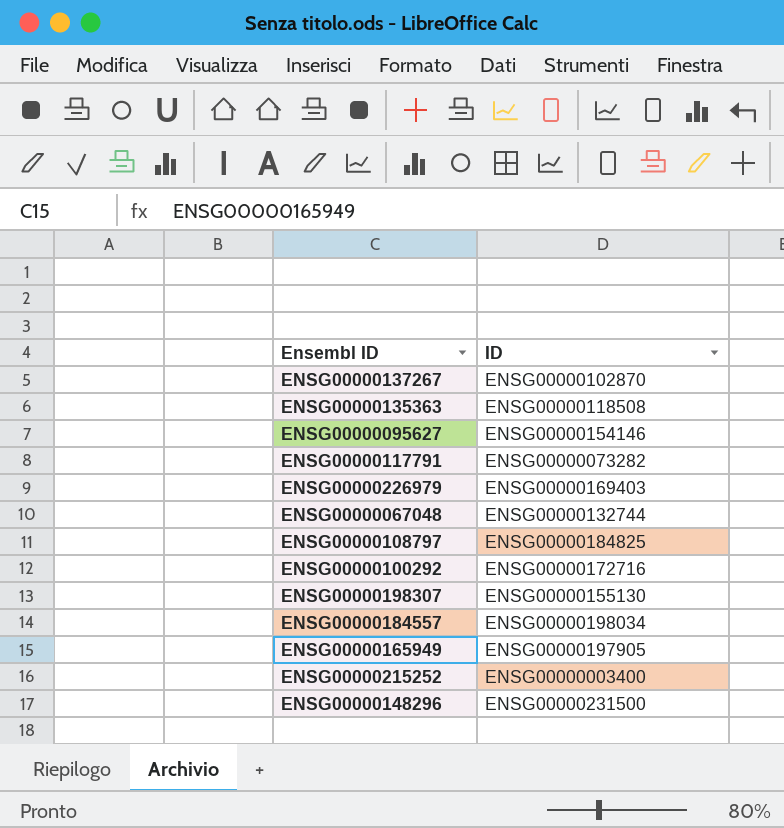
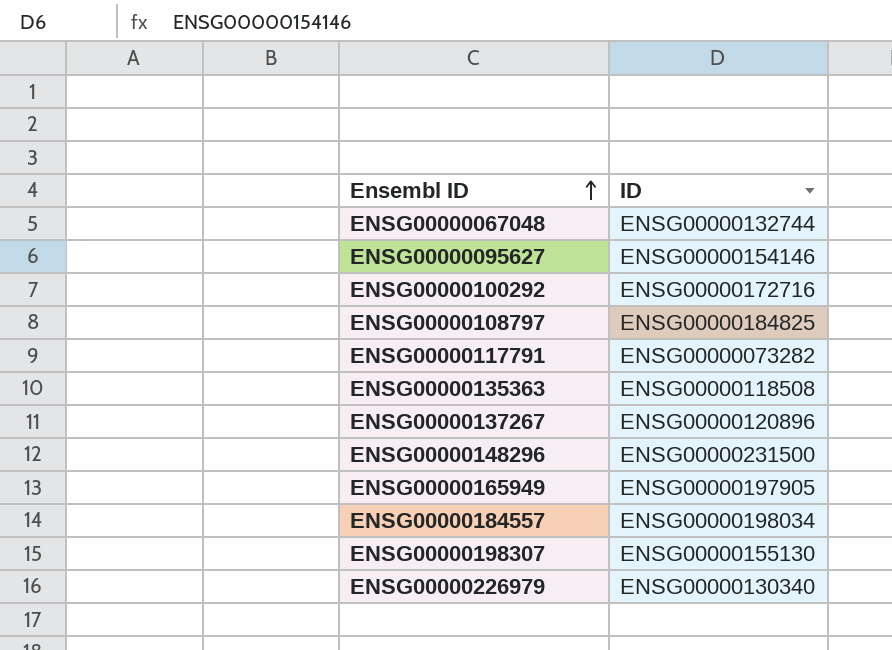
row order: none -> Ensembl ID ascending
row ENSG00000215252: ENSG00000003400 -> none
ENSG00000137267 | ID: ENSG00000102870 -> ENSG00000120896
ENSG00000226979 | ID: ENSG00000169403 -> ENSG00000130340

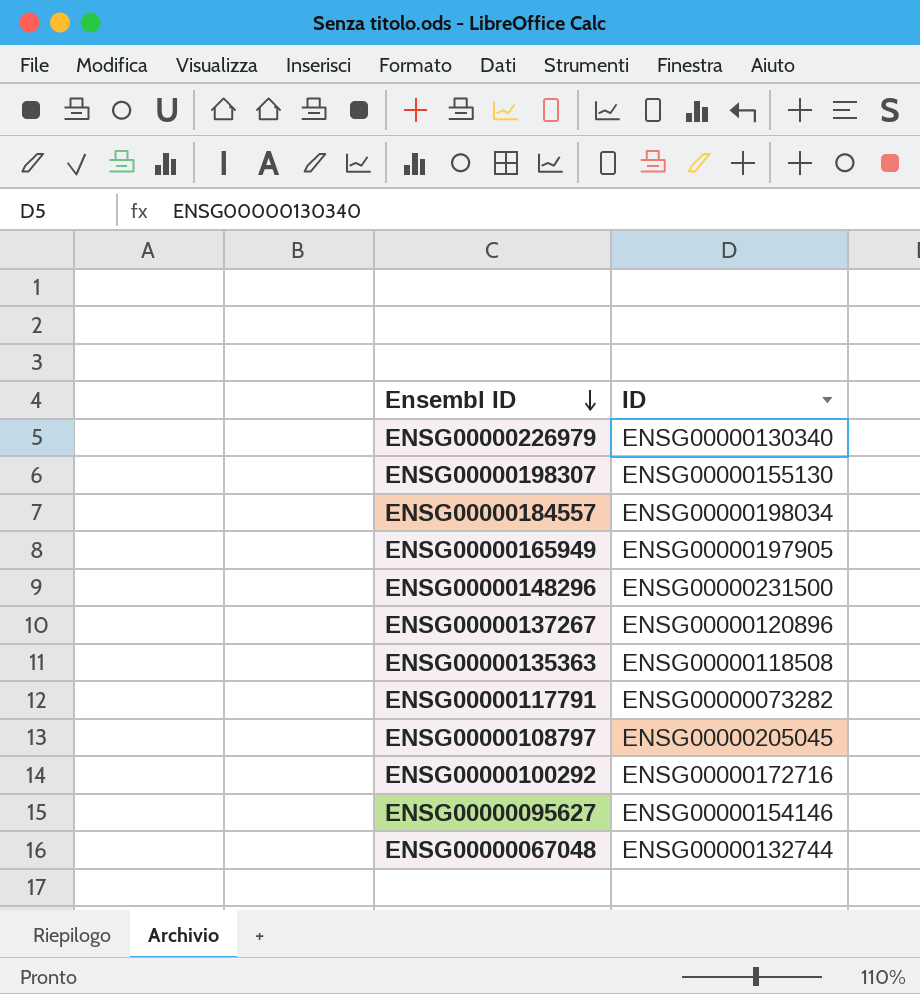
row order: Ensembl ID ascending -> Ensembl ID descending
ENSG00000108797 | ID: ENSG00000184825 -> ENSG00000205045

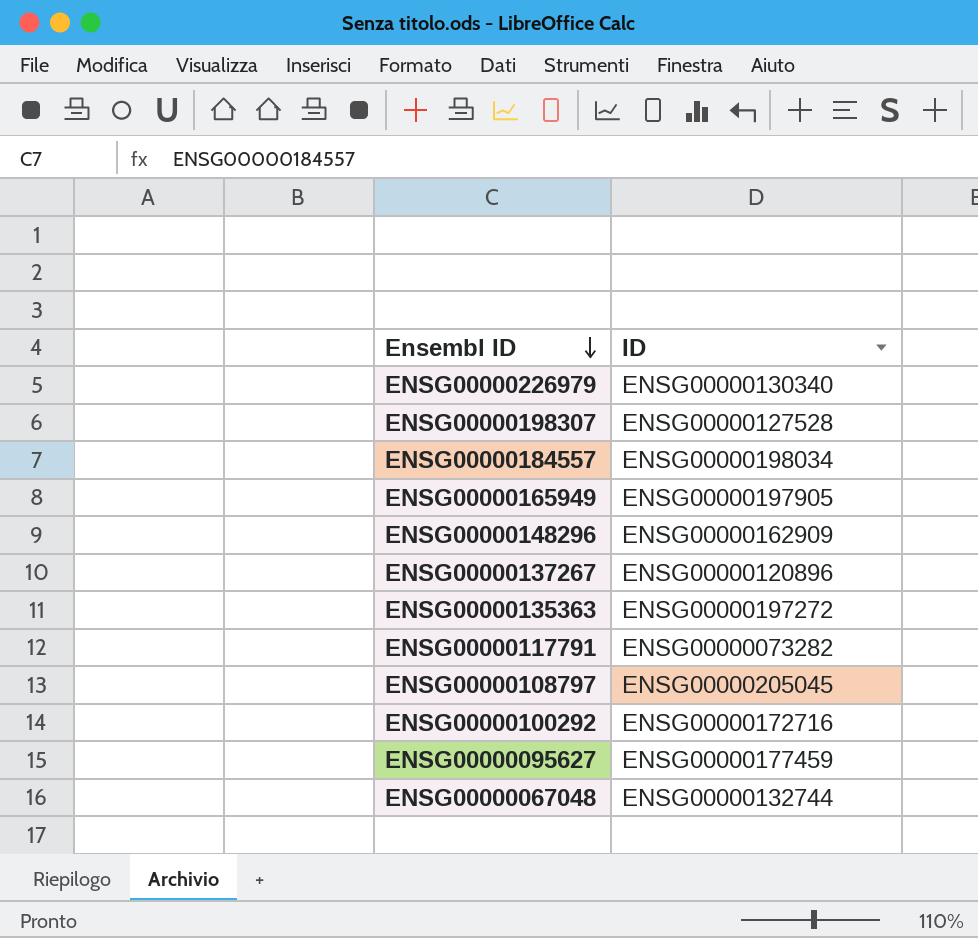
ENSG00000198307 | ID: ENSG00000155130 -> ENSG00000127528
ENSG00000148296 | ID: ENSG00000231500 -> ENSG00000162909
ENSG00000135363 | ID: ENSG00000118508 -> ENSG00000197272
ENSG00000095627 | ID: ENSG00000154146 -> ENSG00000177459

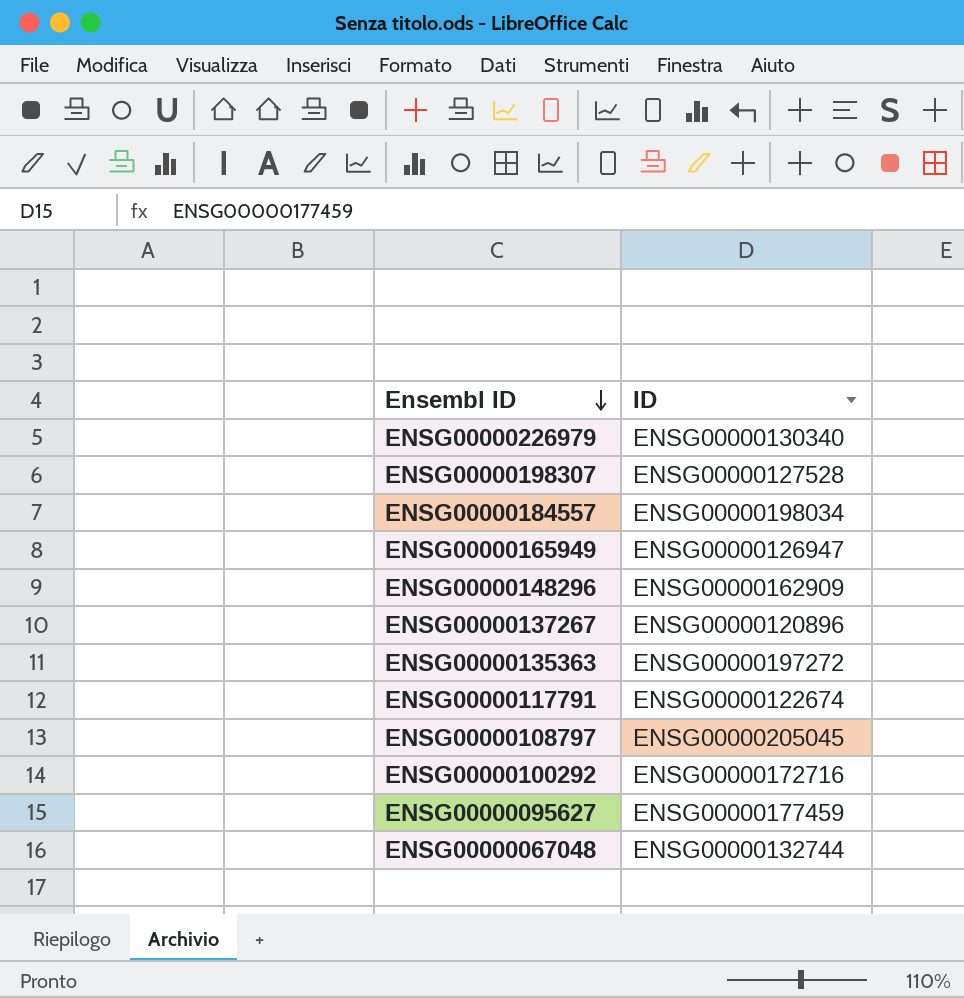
ENSG00000165949 | ID: ENSG00000197905 -> ENSG00000126947
ENSG00000117791 | ID: ENSG00000073282 -> ENSG00000122674

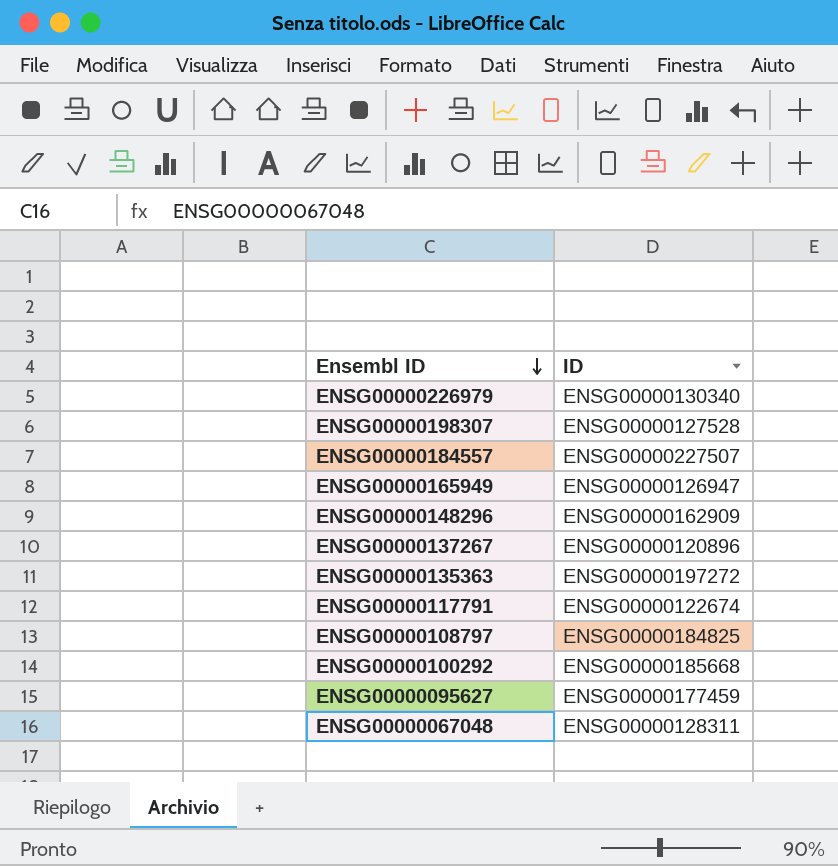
ENSG00000184557 | ID: ENSG00000198034 -> ENSG00000227507
ENSG00000108797 | ID: ENSG00000205045 -> ENSG00000184825
ENSG00000100292 | ID: ENSG00000172716 -> ENSG00000185668
ENSG00000067048 | ID: ENSG00000132744 -> ENSG00000128311

